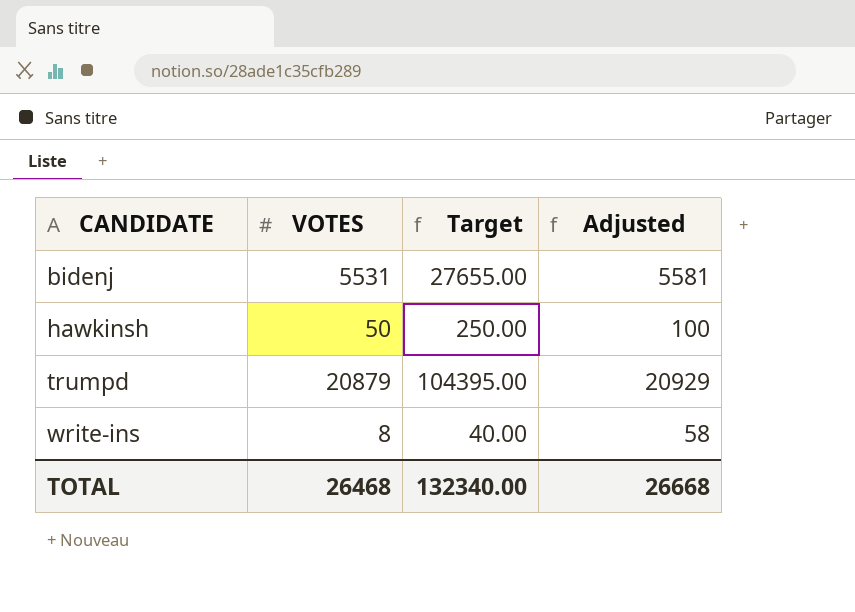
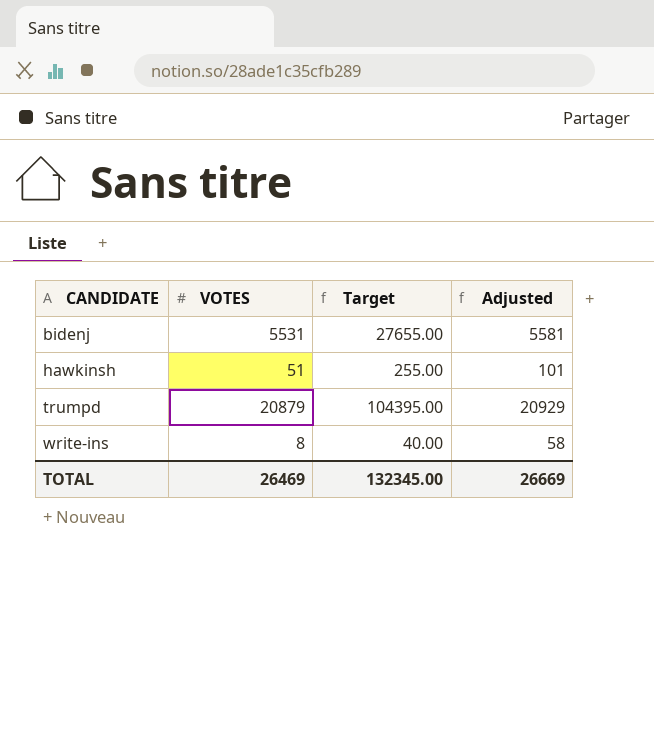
hawkinsh | VOTES: 50 -> 51
hawkinsh | Target: 250.00 -> 255.00
hawkinsh | Adjusted: 100 -> 101
TOTAL | VOTES: 26468 -> 26469
TOTAL | Target: 132340.00 -> 132345.00
TOTAL | Adjusted: 26668 -> 26669

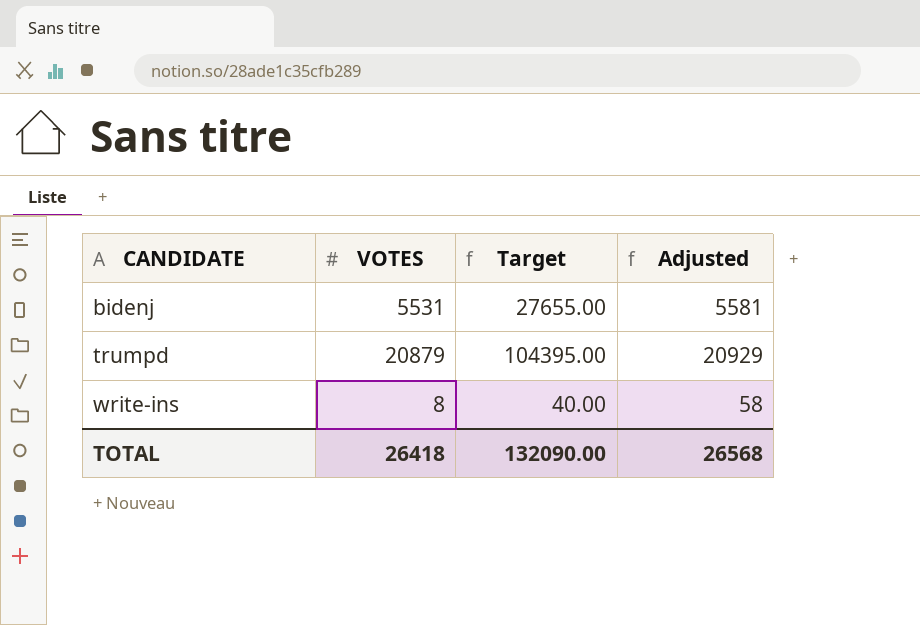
row hawkinsh: 51 | 255.00 | 101 -> none
TOTAL | VOTES: 26469 -> 26418
TOTAL | Target: 132345.00 -> 132090.00
TOTAL | Adjusted: 26669 -> 26568

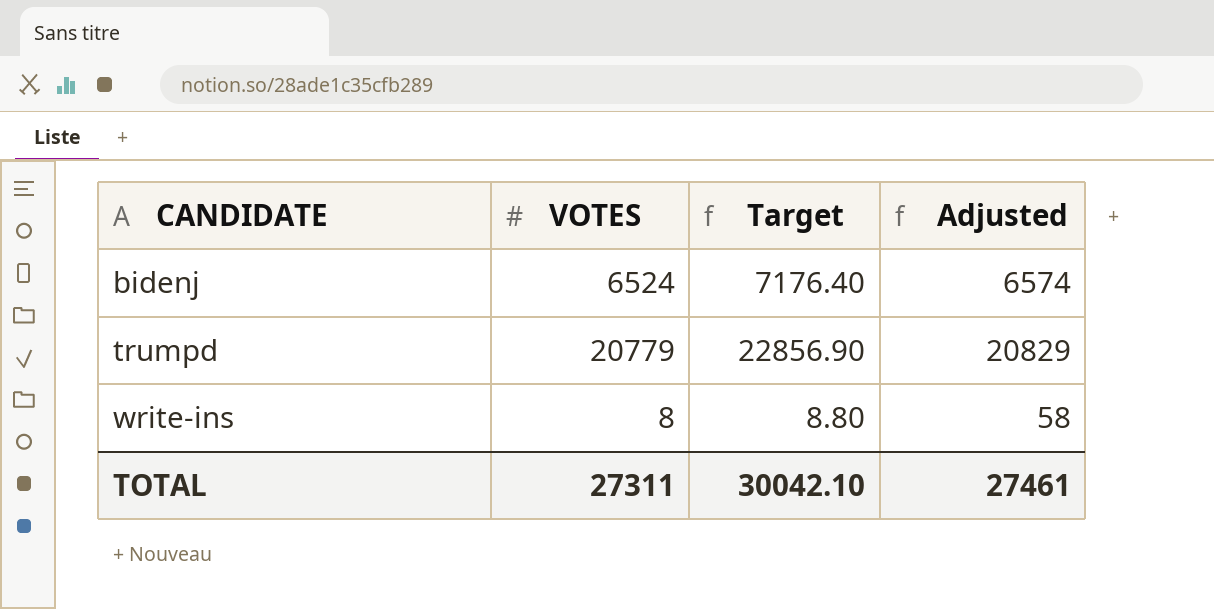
column Target | formula: [VOTES] * 5 -> [VOTES] * 1.1
bidenj | VOTES: 5531 -> 6524
bidenj | Adjusted: 5581 -> 6574
trumpd | VOTES: 20879 -> 20779
trumpd | Adjusted: 20929 -> 20829
TOTAL | VOTES: 26418 -> 27311
TOTAL | Target: 132090.00 -> 30042.10
TOTAL | Adjusted: 26568 -> 27461

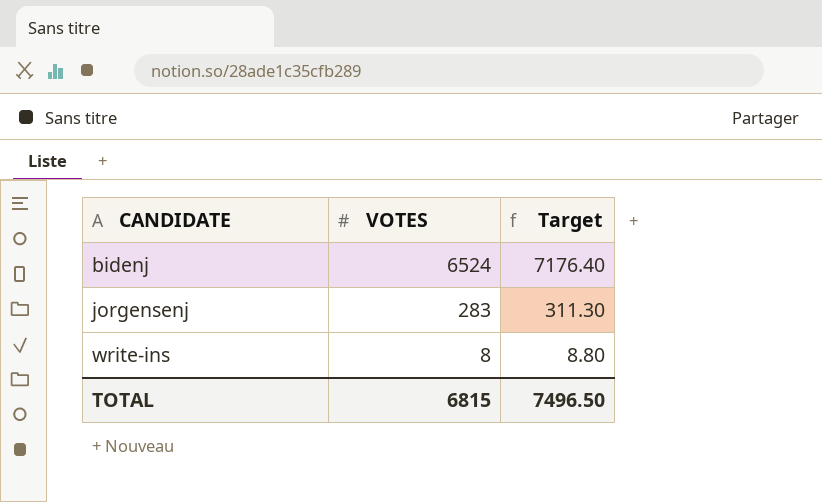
column Adjusted | formula: [VOTES] + 50 -> none
row trumpd: 20779 | 22856.90 | 20829 -> none
row jorgensenj: none -> 283 | 311.30
TOTAL | VOTES: 27311 -> 6815
TOTAL | Target: 30042.10 -> 7496.50

